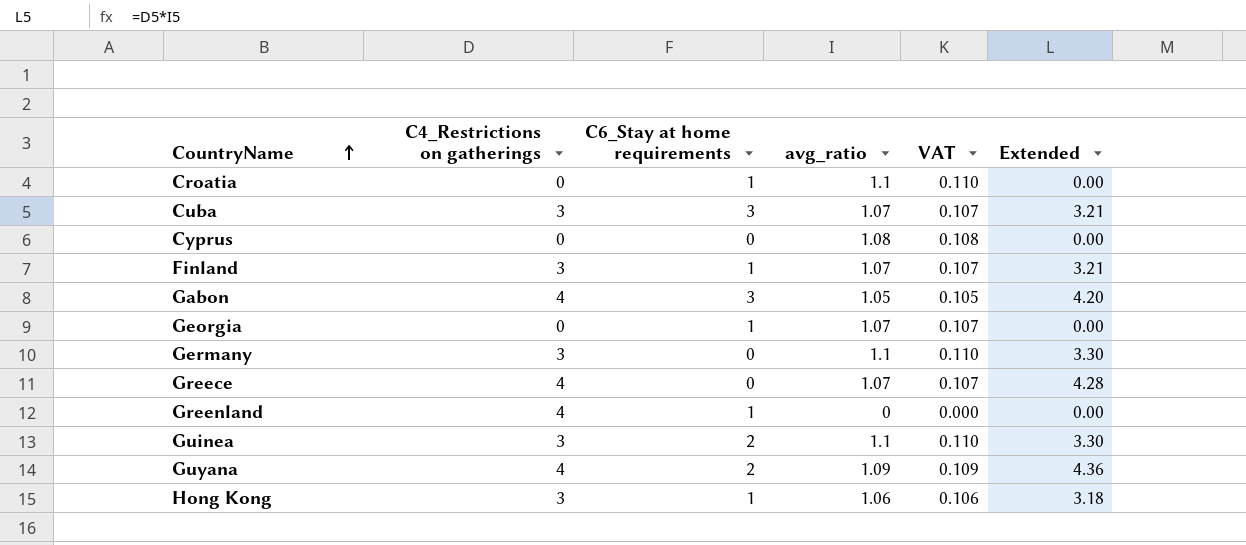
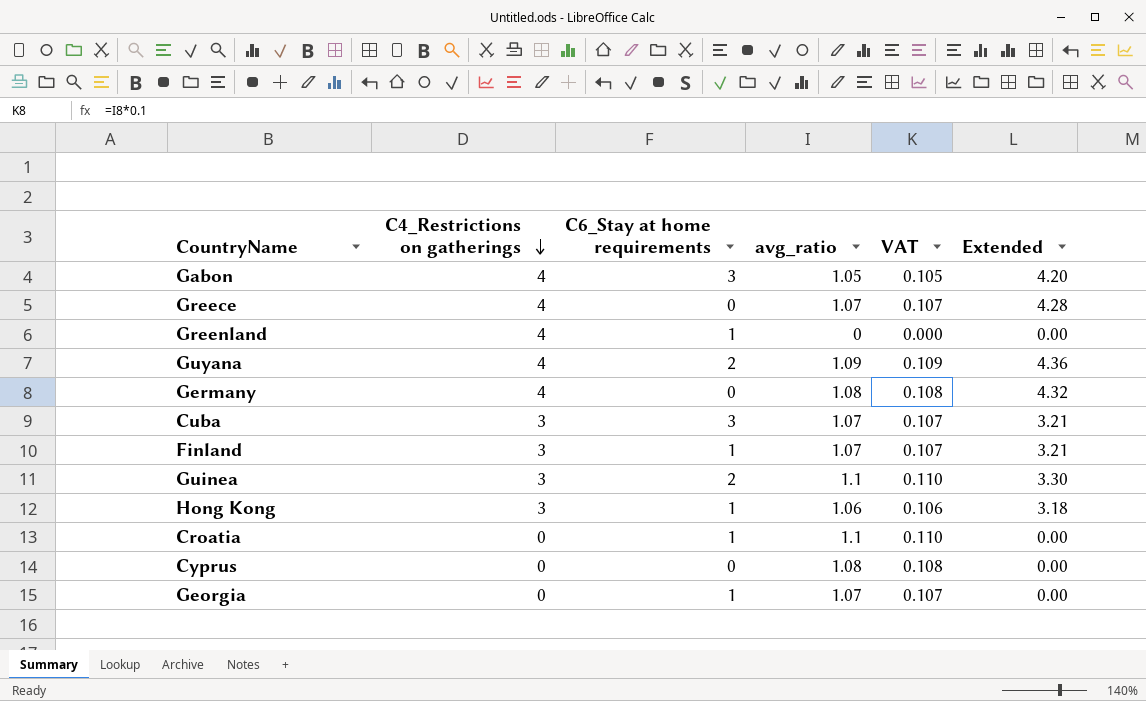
row order: CountryName ascending -> C4_Restrictions on gatherings descending
Germany | C4_Restrictions on gatherings: 3 -> 4
Germany | avg_ratio: 1.1 -> 1.08
Germany | VAT: 0.110 -> 0.108
Germany | Extended: 3.30 -> 4.32

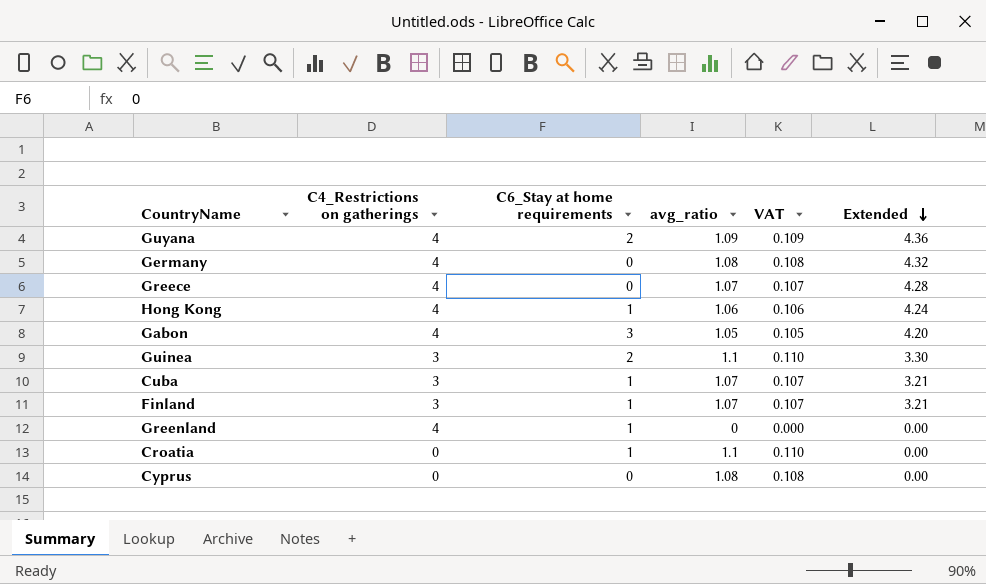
row order: C4_Restrictions on gatherings descending -> Extended descending
row Georgia: 0 | 1 | 1.07 | 0.107 | 0.00 -> none
Hong Kong | C4_Restrictions on gatherings: 3 -> 4
Hong Kong | Extended: 3.18 -> 4.24
Cuba | C6_Stay at home requirements: 3 -> 1

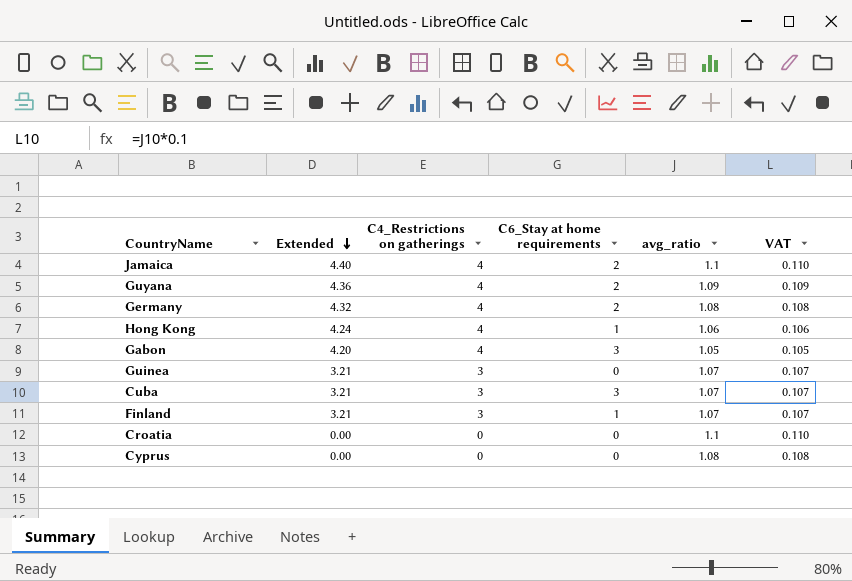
column Extended | position: 6 -> 2
row Greece: 4 | 0 | 1.07 | 0.107 | 4.28 -> none
row Greenland: 4 | 1 | 0 | 0.000 | 0.00 -> none
row Jamaica: none -> 4.40 | 4 | 2 | 1.1 | 0.110
Germany | C6_Stay at home requirements: 0 -> 2
Guinea | Extended: 3.30 -> 3.21
Guinea | C6_Stay at home requirements: 2 -> 0
Guinea | avg_ratio: 1.1 -> 1.07
Guinea | VAT: 0.110 -> 0.107
Cuba | C6_Stay at home requirements: 1 -> 3
Croatia | C6_Stay at home requirements: 1 -> 0

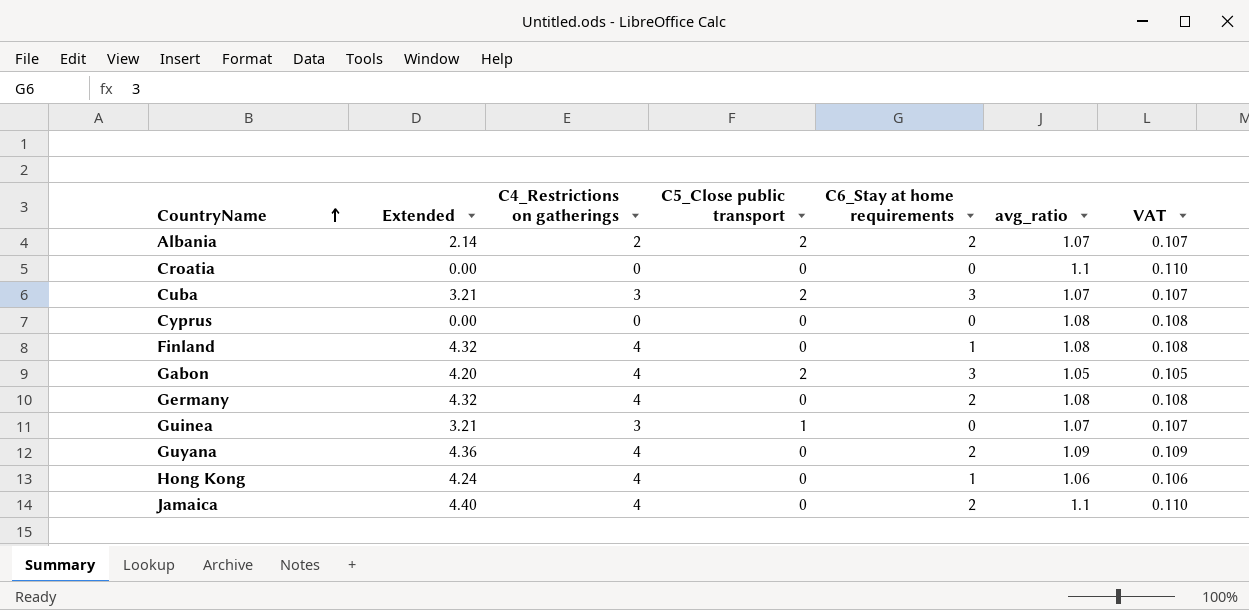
row order: Extended descending -> CountryName ascending
column C5_Close public transport | position: none -> 4
row Albania: none -> 2.14 | 2 | 2 | 2 | 1.07 | 0.107
Finland | Extended: 3.21 -> 4.32
Finland | C4_Restrictions on gatherings: 3 -> 4
Finland | avg_ratio: 1.07 -> 1.08
Finland | VAT: 0.107 -> 0.108

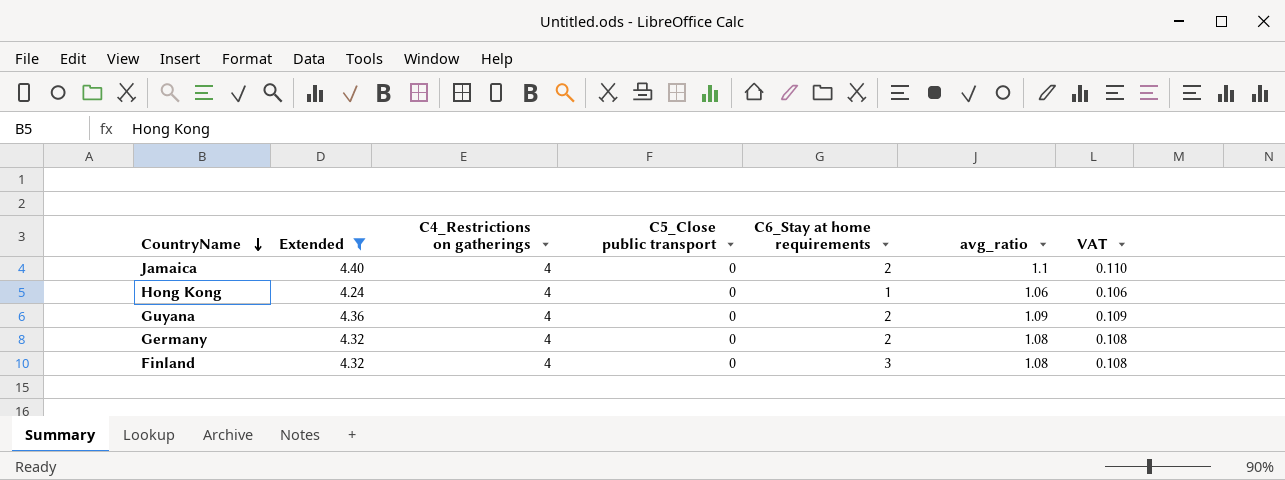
filter: none -> Extended >= 4.24
row order: CountryName ascending -> CountryName descending
Finland | C6_Stay at home requirements: 1 -> 3

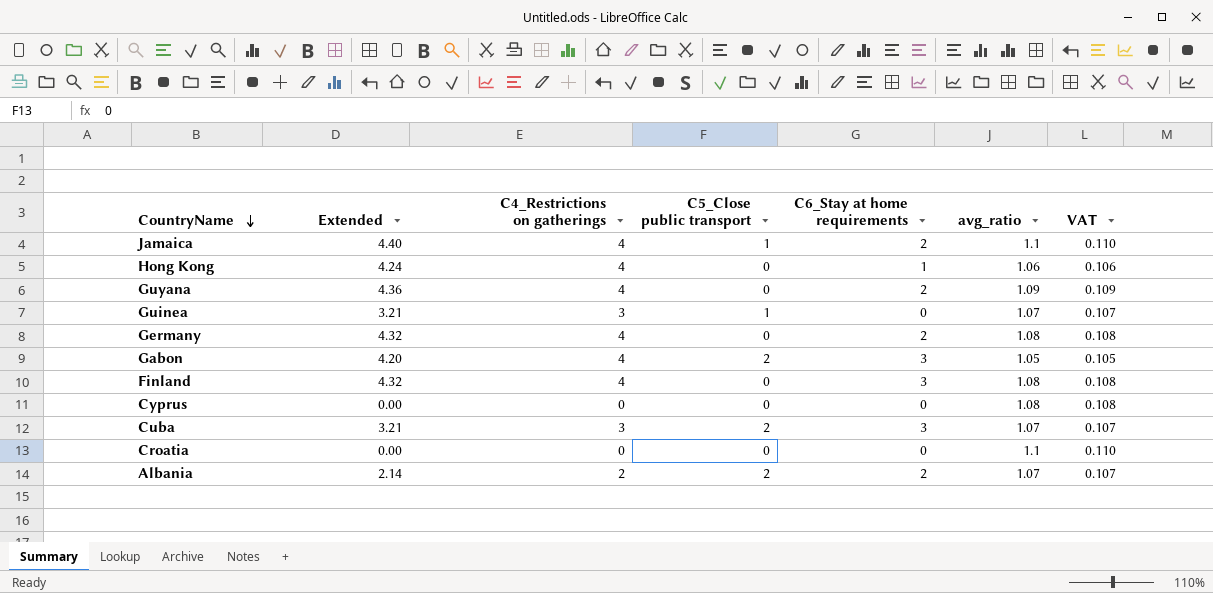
filter: Extended >= 4.24 -> none
Jamaica | C5_Close public transport: 0 -> 1

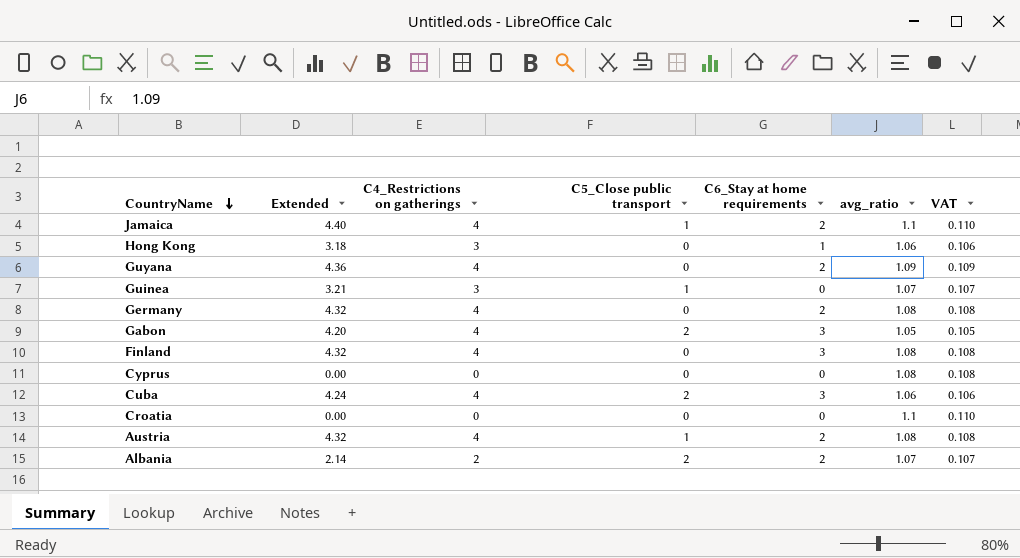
Hong Kong | Extended: 4.24 -> 3.18
Hong Kong | C4_Restrictions on gatherings: 4 -> 3
Cuba | Extended: 3.21 -> 4.24
Cuba | C4_Restrictions on gatherings: 3 -> 4
Cuba | avg_ratio: 1.07 -> 1.06
Cuba | VAT: 0.107 -> 0.106
row Austria: none -> 4.32 | 4 | 1 | 2 | 1.08 | 0.108

